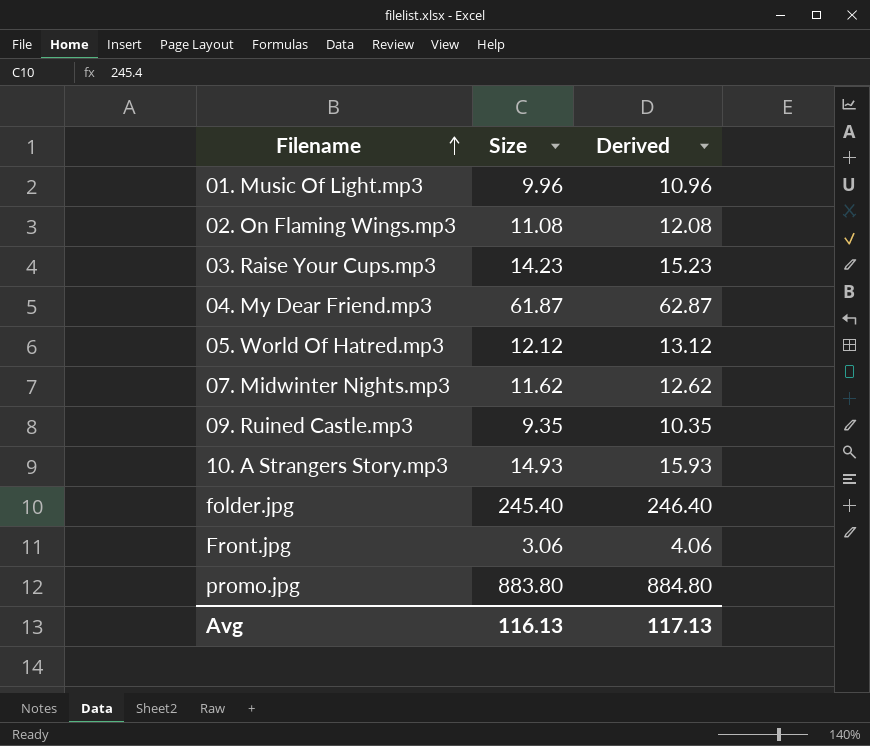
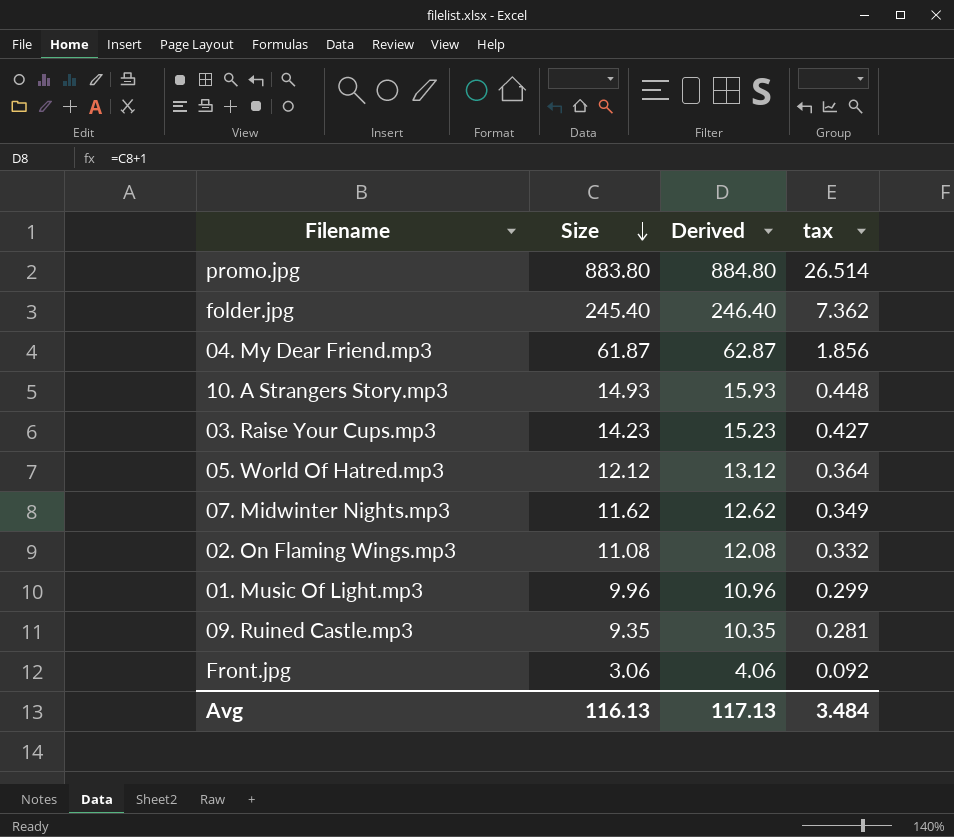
row order: Filename ascending -> Size descending
column tax | formula: none -> [Size] * 0.03

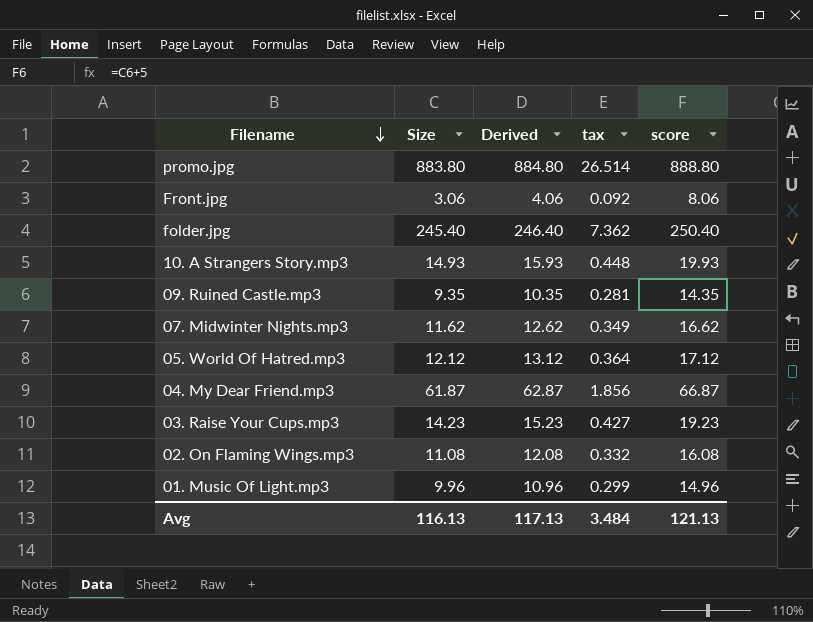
row order: Size descending -> Filename descending
column score | formula: none -> [Size] + 5

